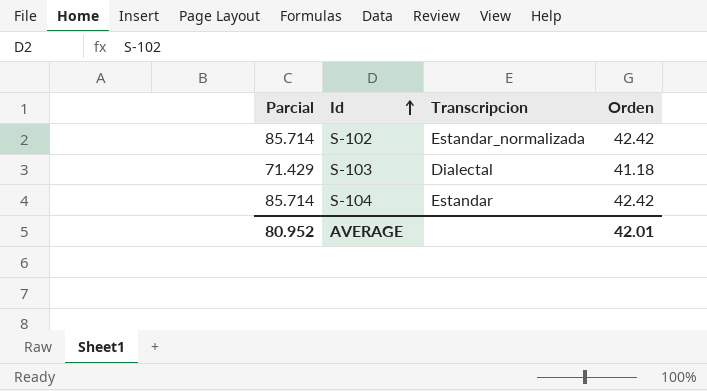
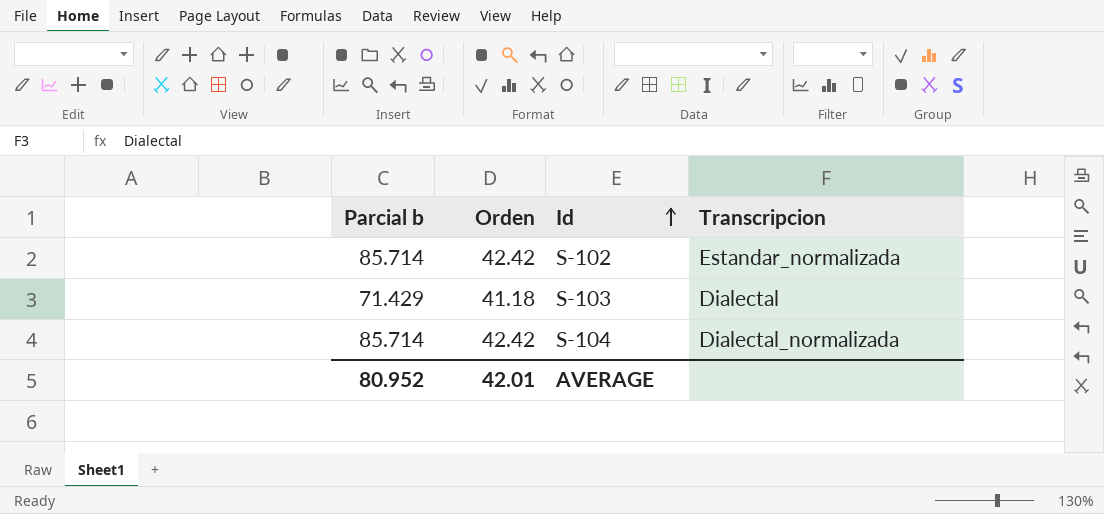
column name: Parcial -> Parcial b
column Orden | position: 4 -> 2
S-104 | Transcripcion: Estandar -> Dialectal_normalizada

